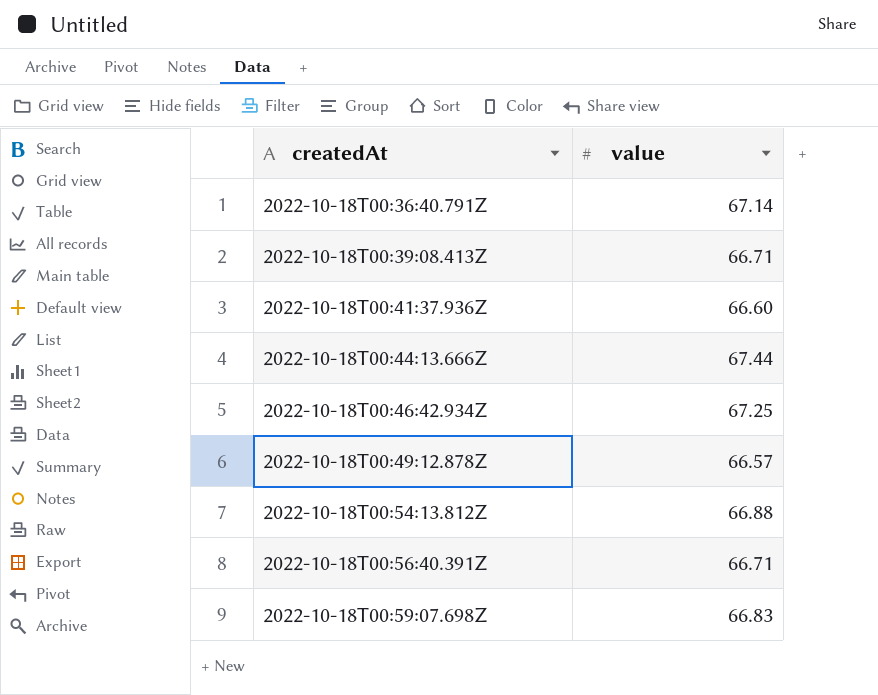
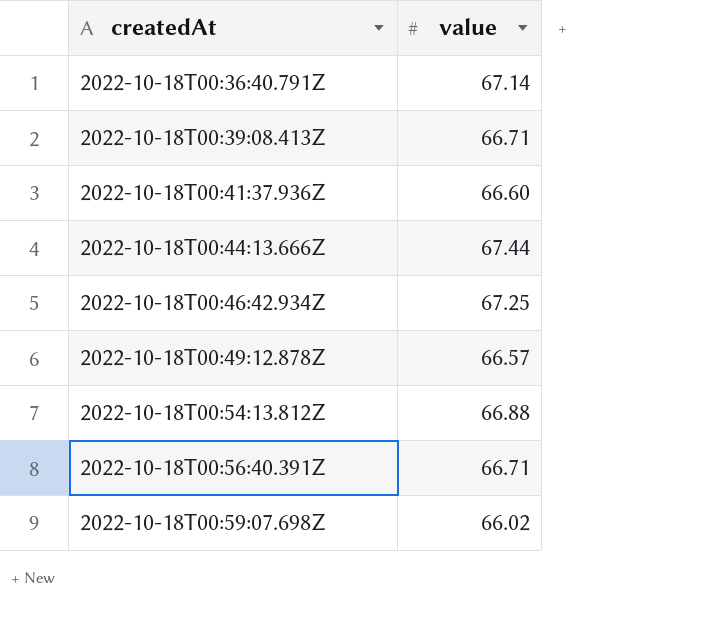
2022-10-18T00:59:07.698Z | value: 66.83 -> 66.02

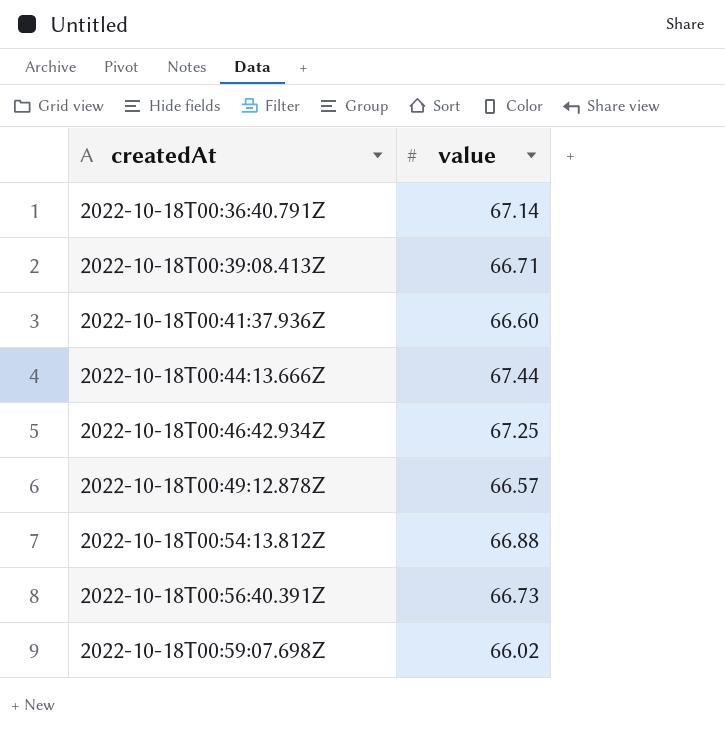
2022-10-18T00:56:40.391Z | value: 66.71 -> 66.73

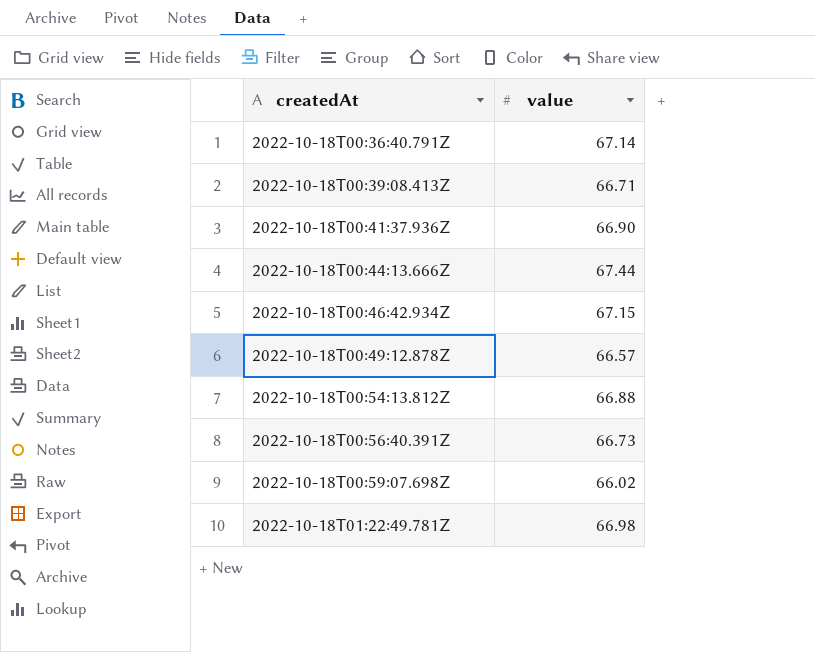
2022-10-18T00:41:37.936Z | value: 66.60 -> 66.90
2022-10-18T00:46:42.934Z | value: 67.25 -> 67.15
row 2022-10-18T01:22:49.781Z: none -> 66.98

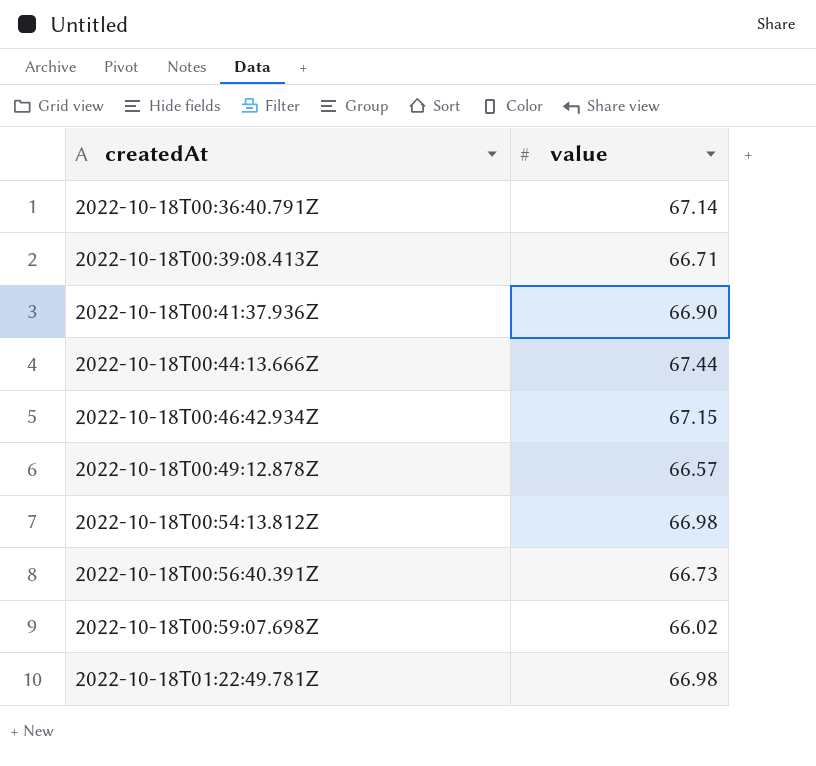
2022-10-18T00:54:13.812Z | value: 66.88 -> 66.98

